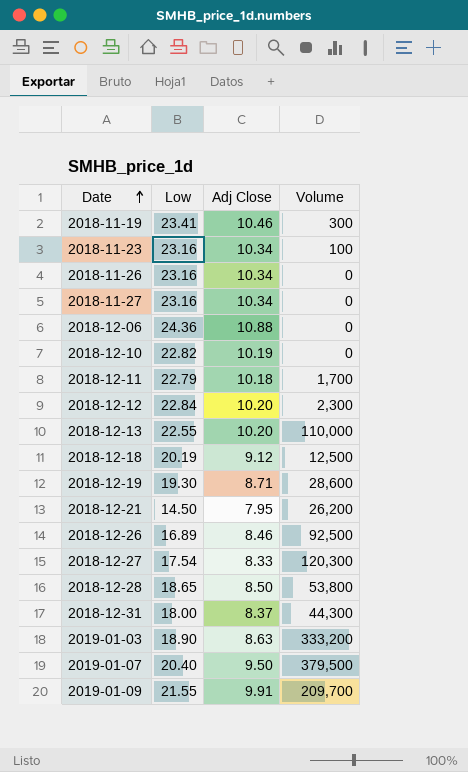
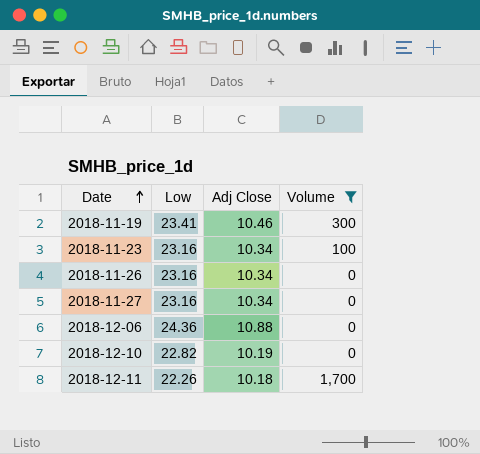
filter: none -> Volume <= 1,700
2018-12-11 | Low: 22.79 -> 22.26

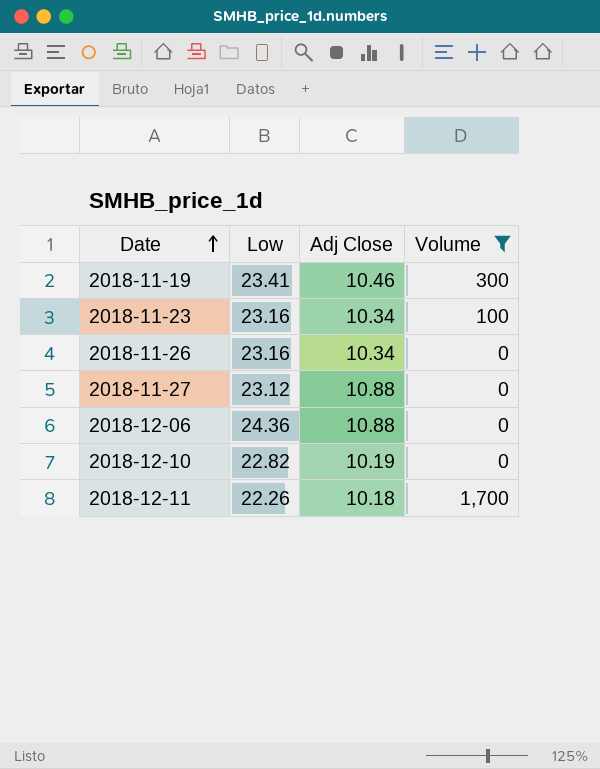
2018-11-27 | Low: 23.16 -> 23.12
2018-11-27 | Adj Close: 10.34 -> 10.88

